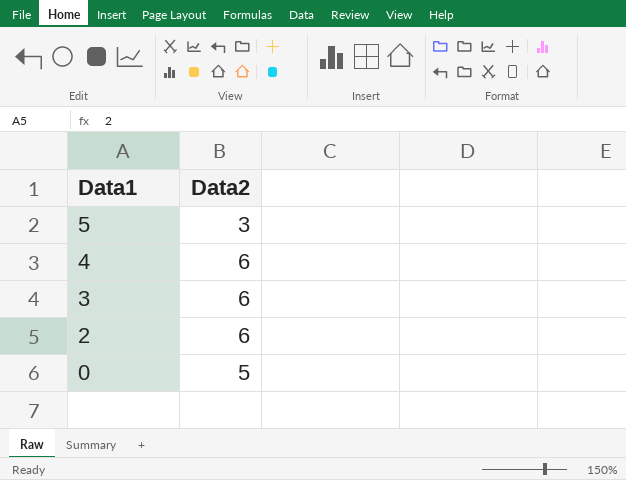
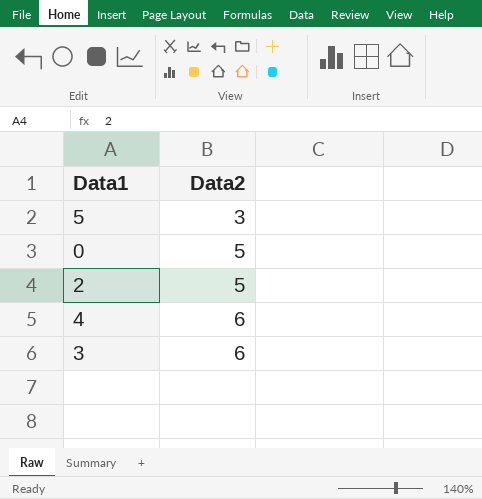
row order: Data1 descending -> Data2 ascending
2 | Data2: 6 -> 5

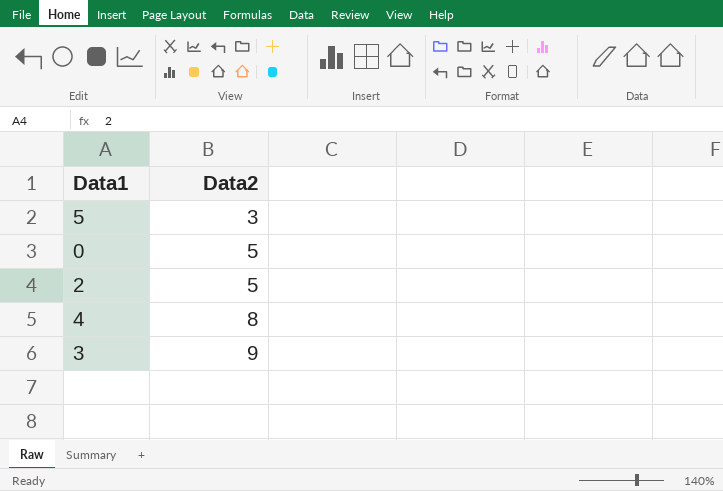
4 | Data2: 6 -> 8
3 | Data2: 6 -> 9

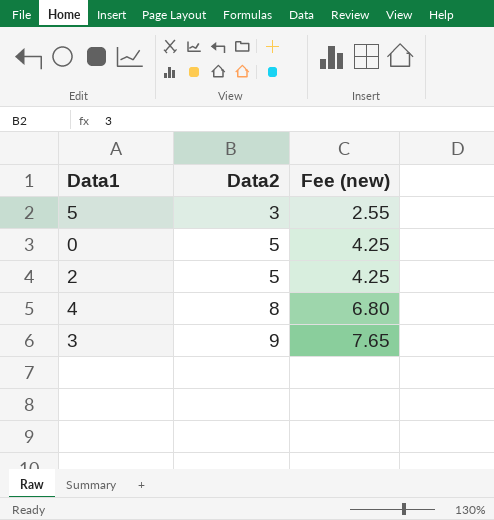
column Fee (new) | formula: none -> [Data2] * 0.85

